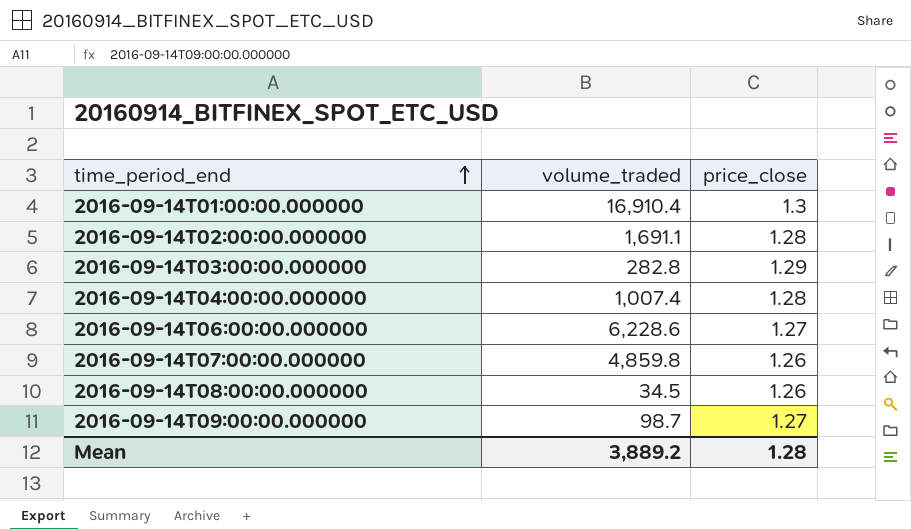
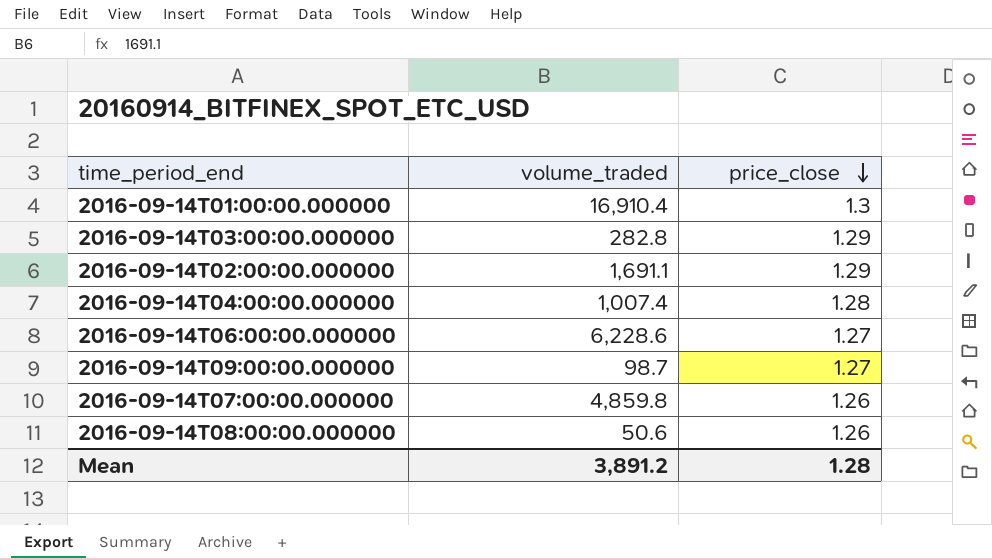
row order: time_period_end ascending -> price_close descending
2016-09-14T02:00:00.000000 | price_close: 1.28 -> 1.29
2016-09-14T08:00:00.000000 | volume_traded: 34.5 -> 50.6
Mean | volume_traded: 3,889.2 -> 3,891.2

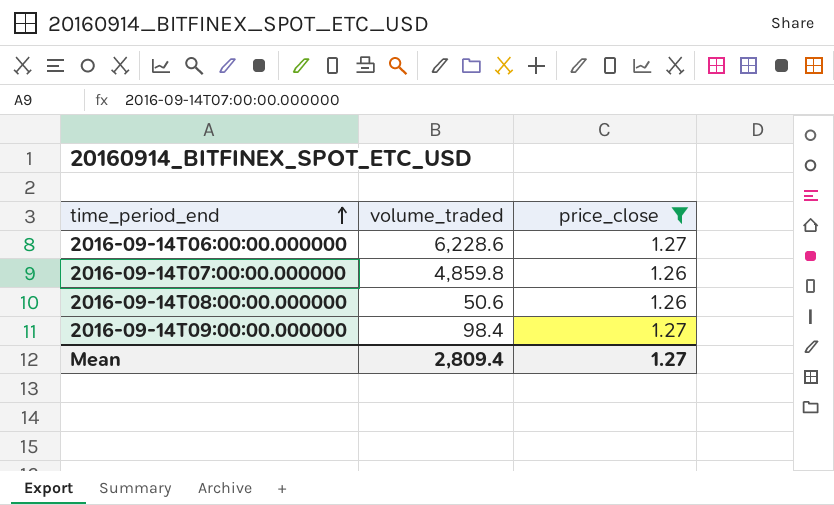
filter: none -> price_close <= 1.27
row order: price_close descending -> time_period_end ascending
2016-09-14T09:00:00.000000 | volume_traded: 98.7 -> 98.4
Mean | volume_traded: 3,891.2 -> 2,809.4
Mean | price_close: 1.28 -> 1.27

